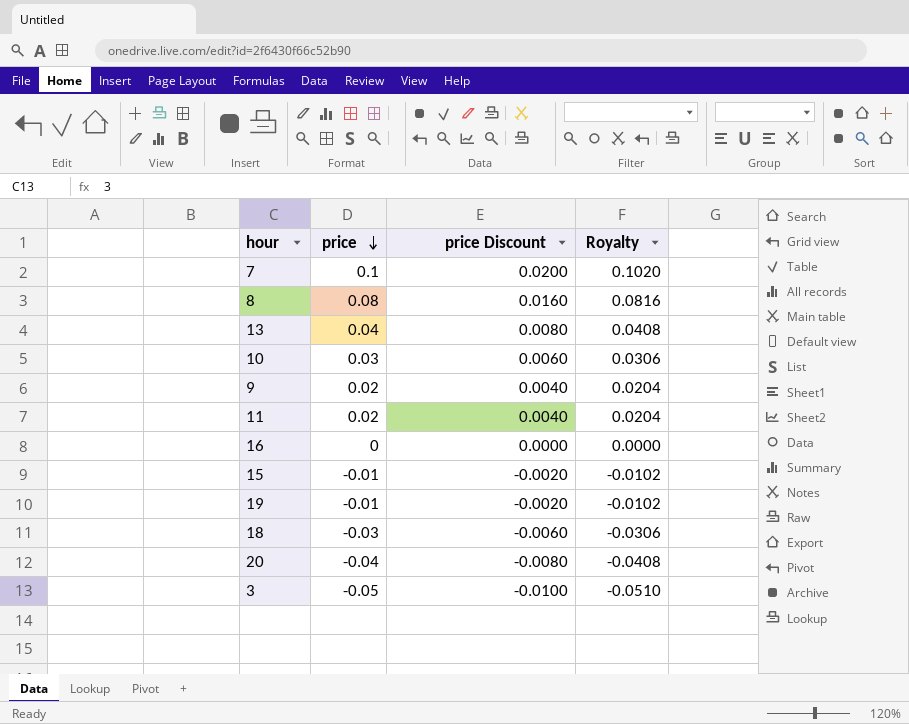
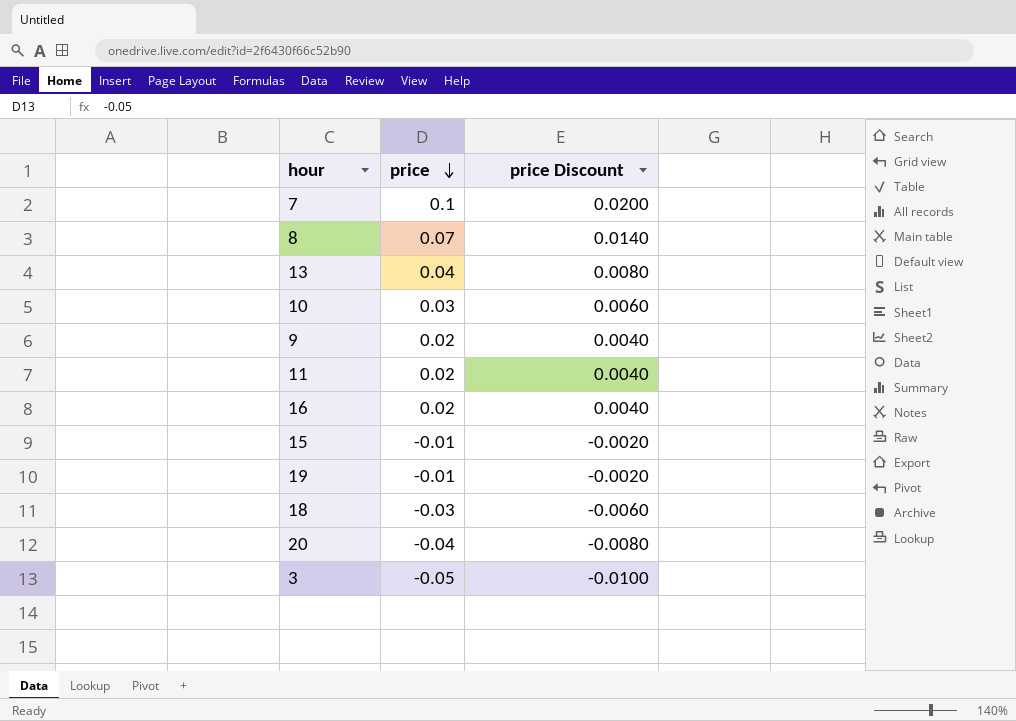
column Royalty | formula: [price] * 1.02 -> none
8 | price: 0.08 -> 0.07
8 | price Discount: 0.0160 -> 0.0140
16 | price: 0 -> 0.02
16 | price Discount: 0.0000 -> 0.0040

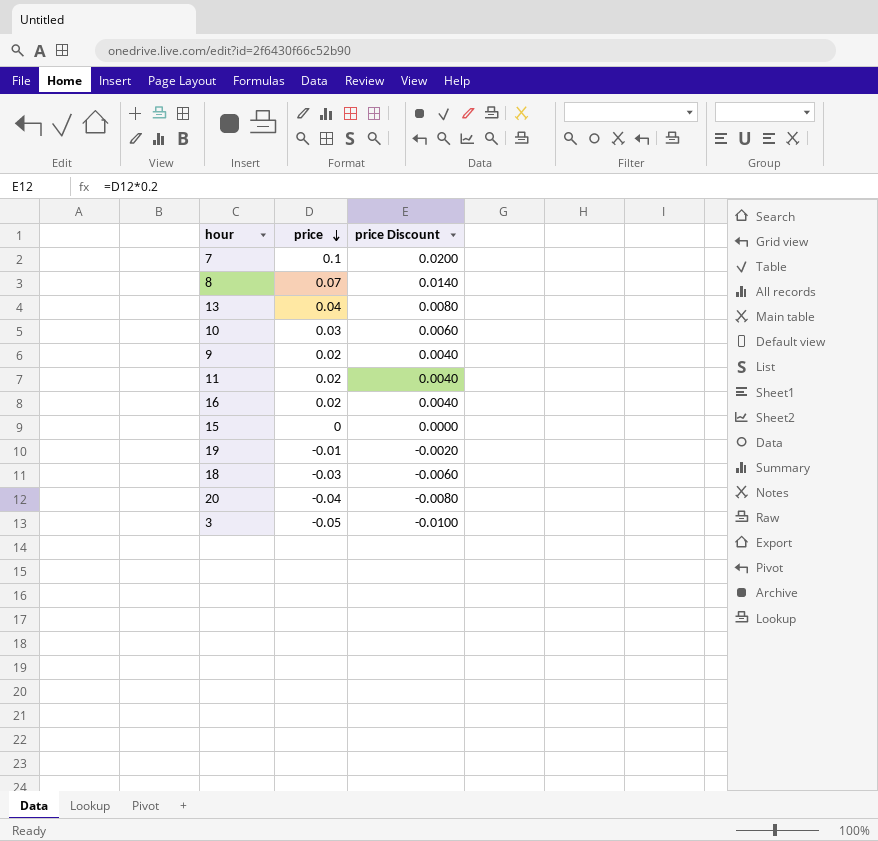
15 | price: -0.01 -> 0
15 | price Discount: -0.0020 -> 0.0000

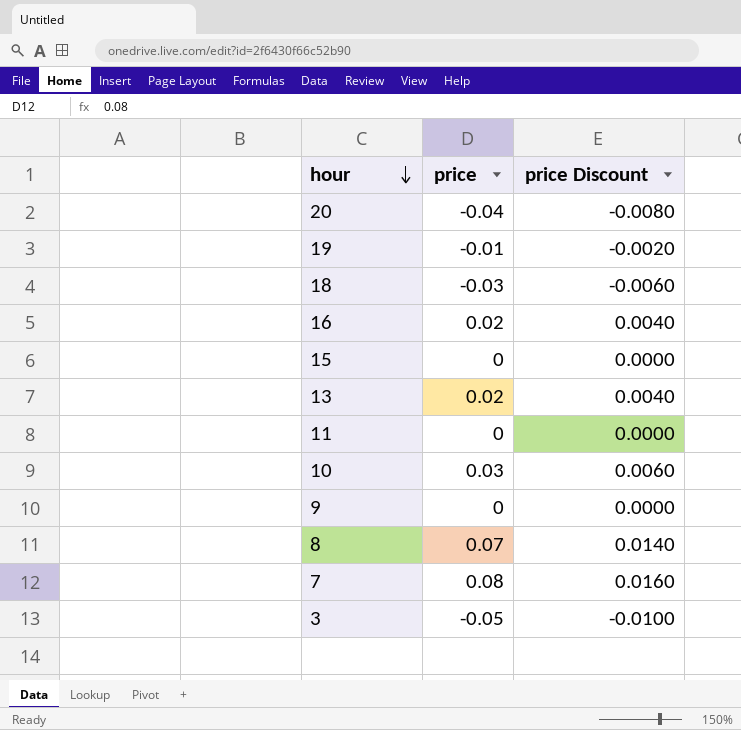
row order: price descending -> hour descending
13 | price: 0.04 -> 0.02
13 | price Discount: 0.0080 -> 0.0040
11 | price: 0.02 -> 0
11 | price Discount: 0.0040 -> 0.0000
9 | price: 0.02 -> 0
9 | price Discount: 0.0040 -> 0.0000
7 | price: 0.1 -> 0.08
7 | price Discount: 0.0200 -> 0.0160

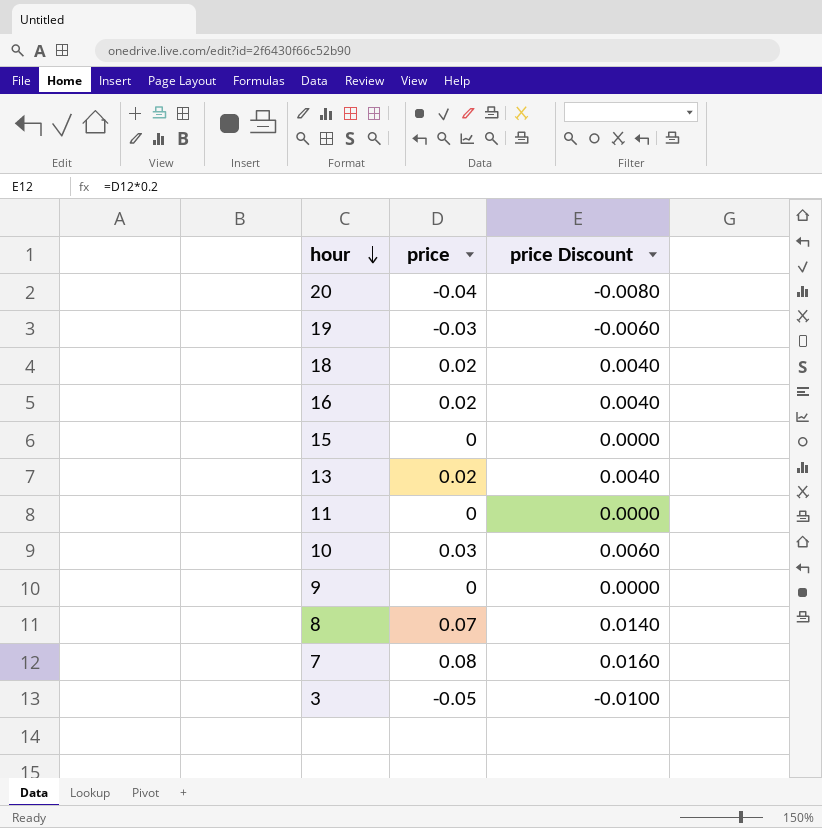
19 | price: -0.01 -> -0.03
19 | price Discount: -0.0020 -> -0.0060
18 | price: -0.03 -> 0.02
18 | price Discount: -0.0060 -> 0.0040

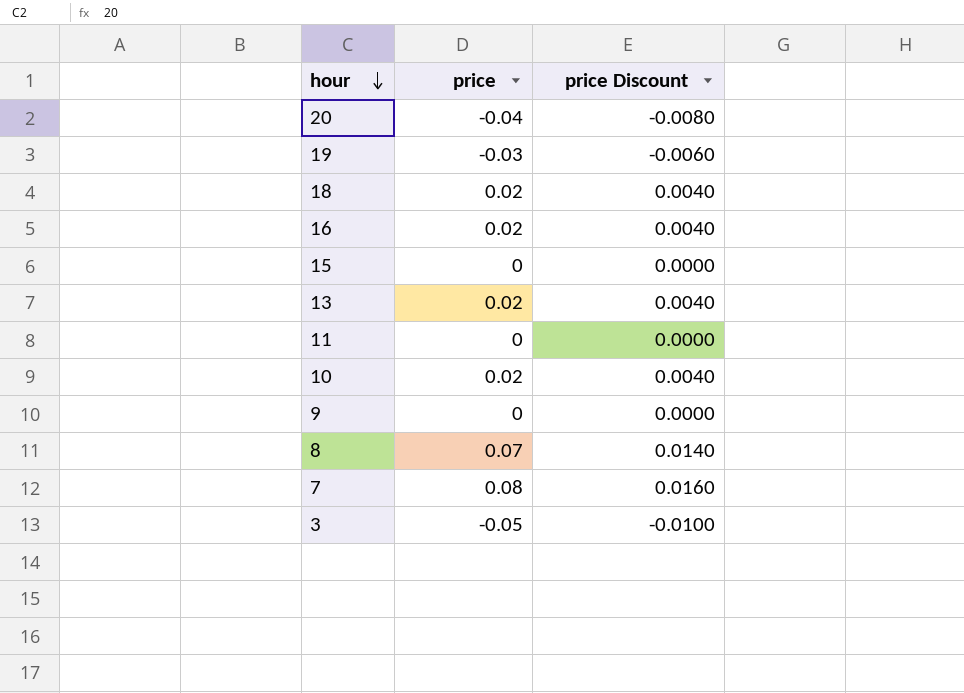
10 | price: 0.03 -> 0.02
10 | price Discount: 0.0060 -> 0.0040

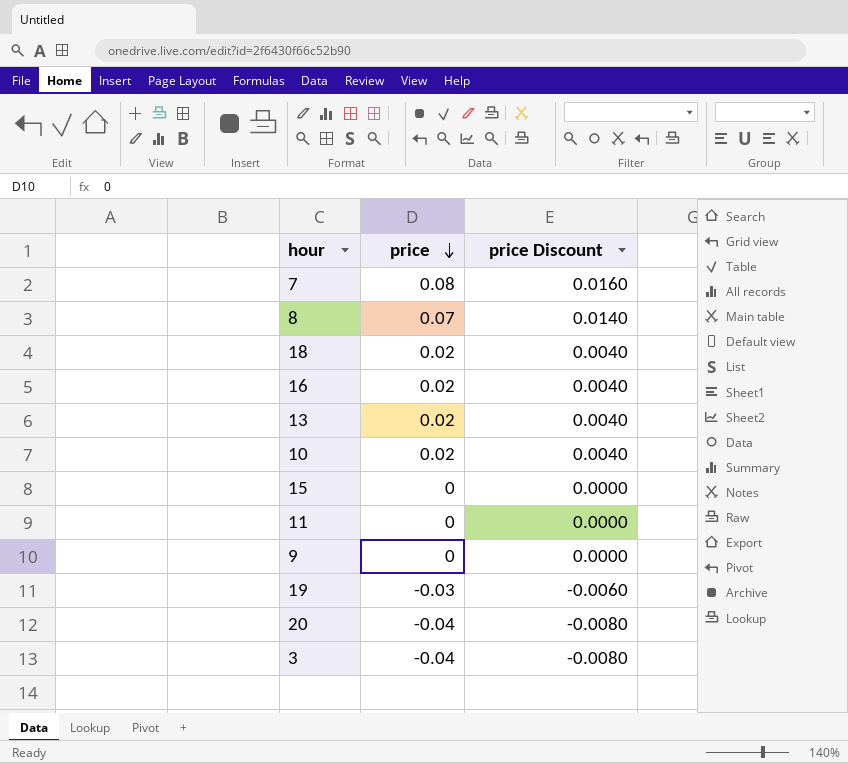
row order: hour descending -> price descending
3 | price: -0.05 -> -0.04
3 | price Discount: -0.0100 -> -0.0080

